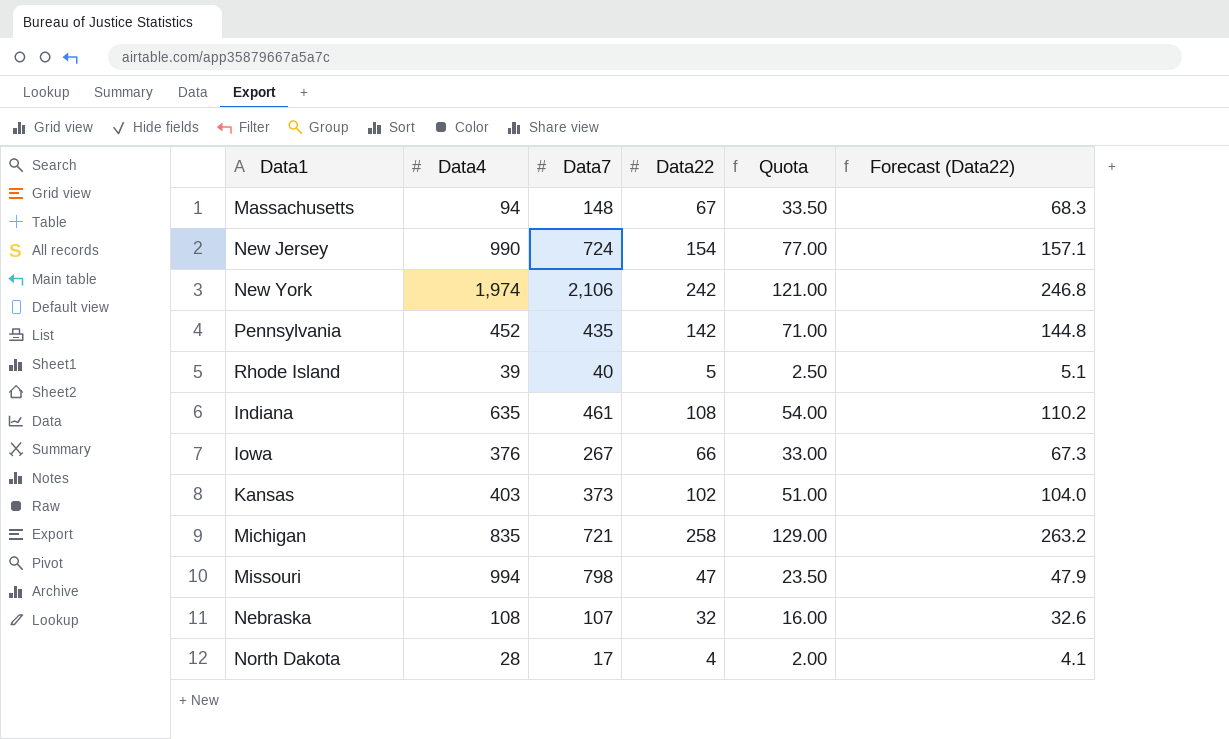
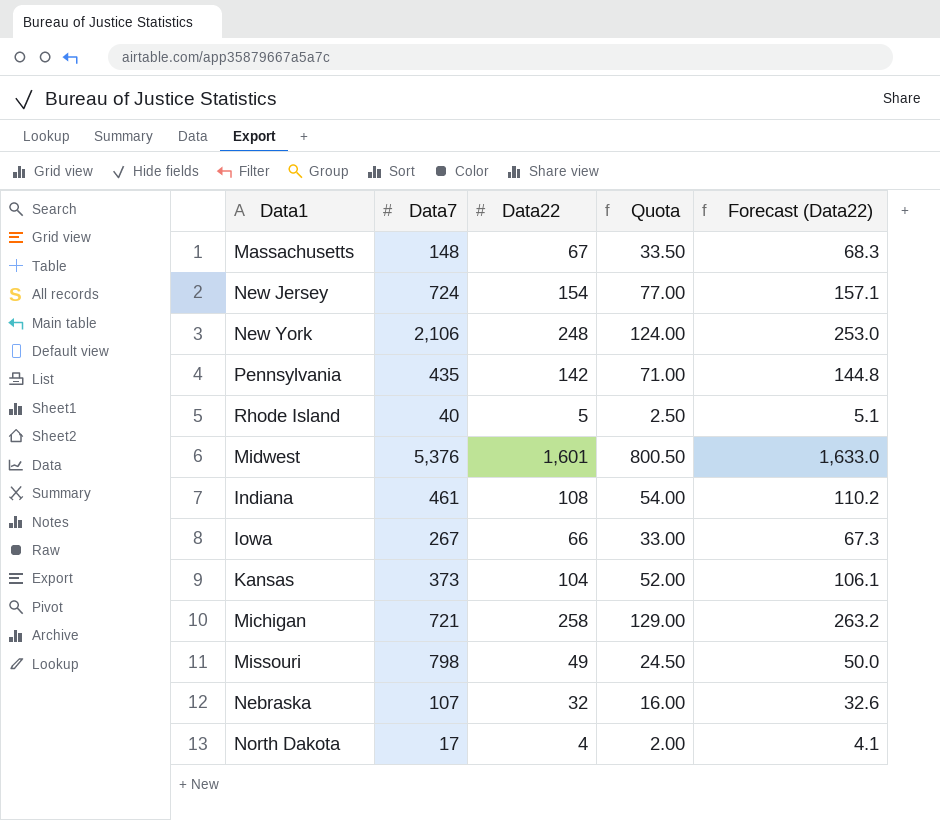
column Data4 | position: 2 -> none
New York | Data22: 242 -> 248
New York | Quota: 121.00 -> 124.00
New York | Forecast (Data22): 246.8 -> 253.0
row Midwest: none -> 5,376 | 1,601 | 800.50 | 1,633.0
Kansas | Data22: 102 -> 104
Kansas | Quota: 51.00 -> 52.00
Kansas | Forecast (Data22): 104.0 -> 106.1
Missouri | Data22: 47 -> 49
Missouri | Quota: 23.50 -> 24.50
Missouri | Forecast (Data22): 47.9 -> 50.0

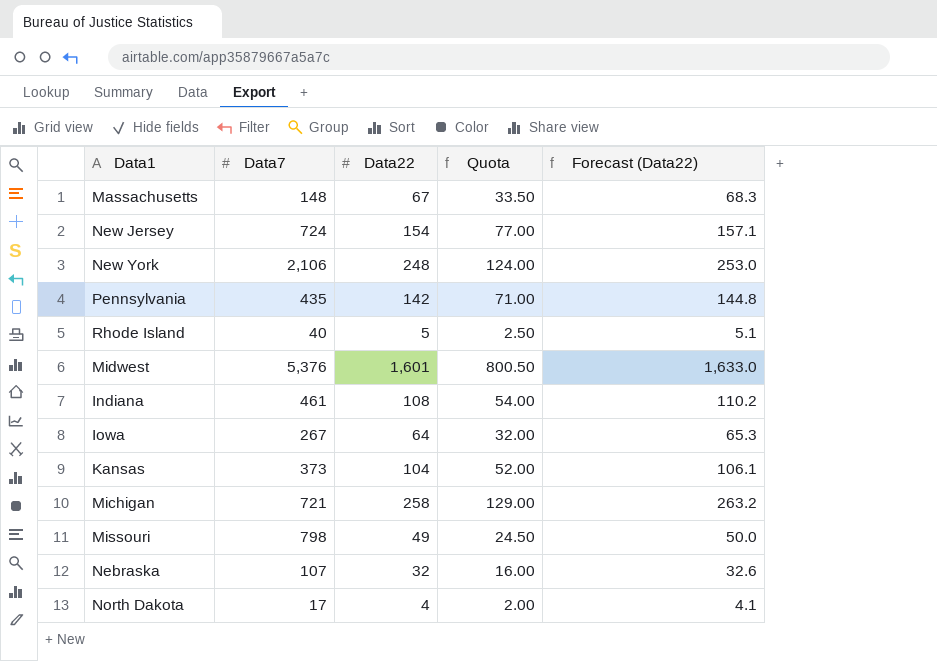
Iowa | Data22: 66 -> 64
Iowa | Quota: 33.00 -> 32.00
Iowa | Forecast (Data22): 67.3 -> 65.3

